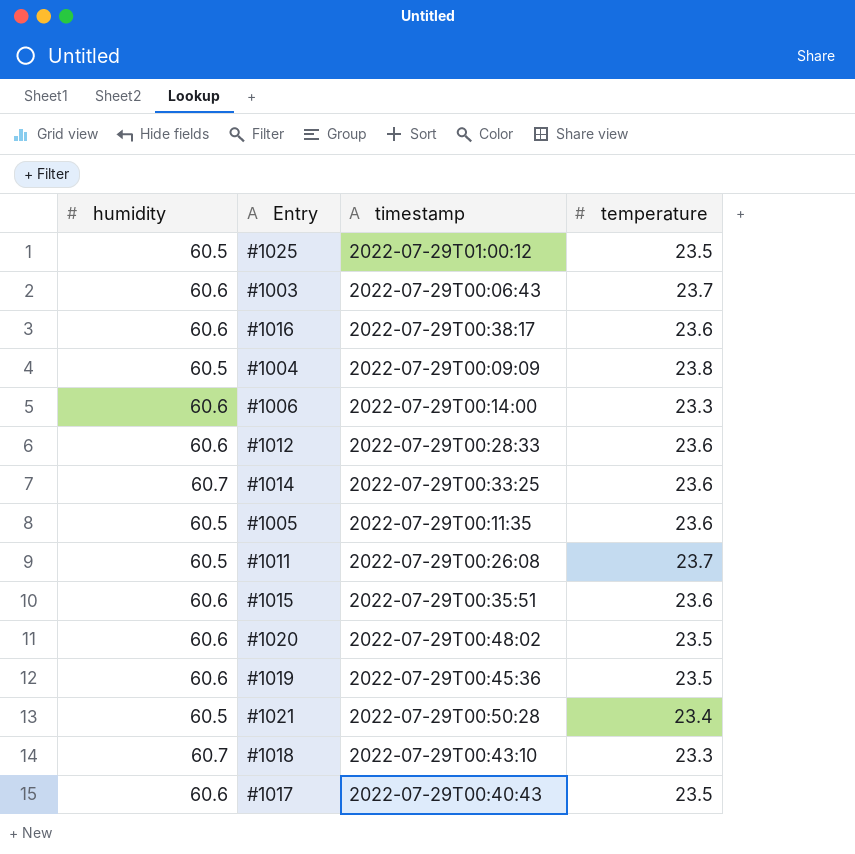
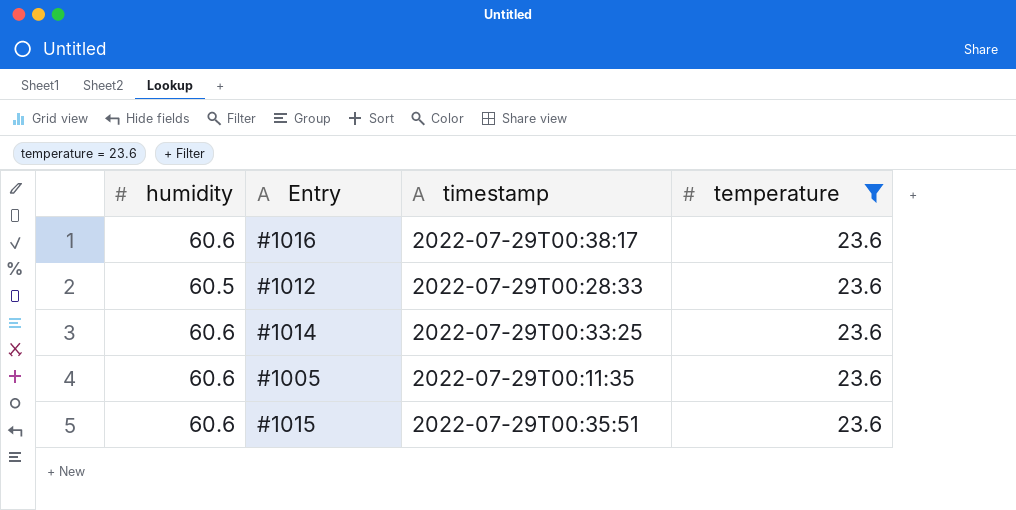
filter: none -> temperature = 23.6
#1012 | humidity: 60.6 -> 60.5
#1014 | humidity: 60.7 -> 60.6
#1005 | humidity: 60.5 -> 60.6

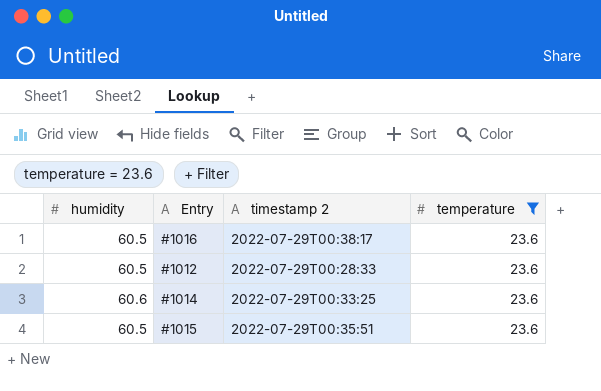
column name: timestamp -> timestamp 2
row #1005: 60.6 | 2022-07-29T00:11:35 | 23.6 -> none
#1016 | humidity: 60.6 -> 60.5
#1015 | humidity: 60.6 -> 60.5

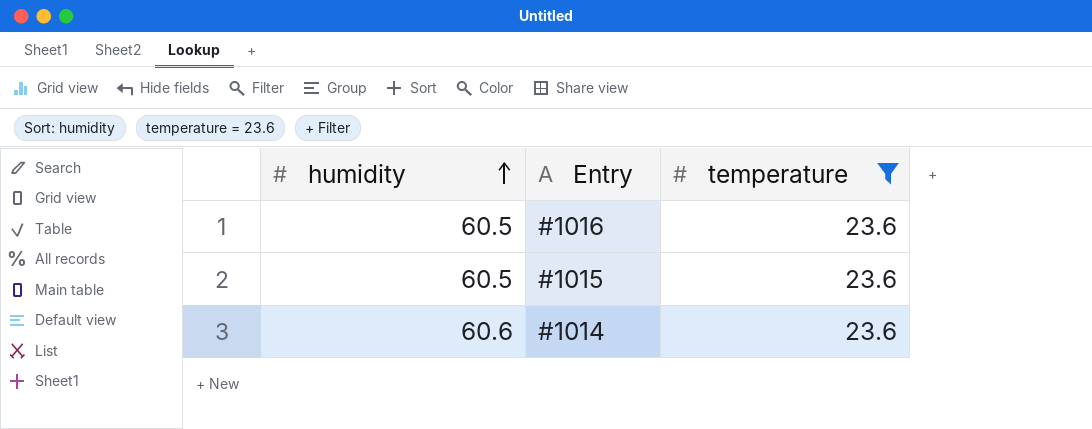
row order: none -> humidity ascending
column timestamp 2 | position: 3 -> none
row #1012: 60.5 | 2022-07-29T00:28:33 | 23.6 -> none

